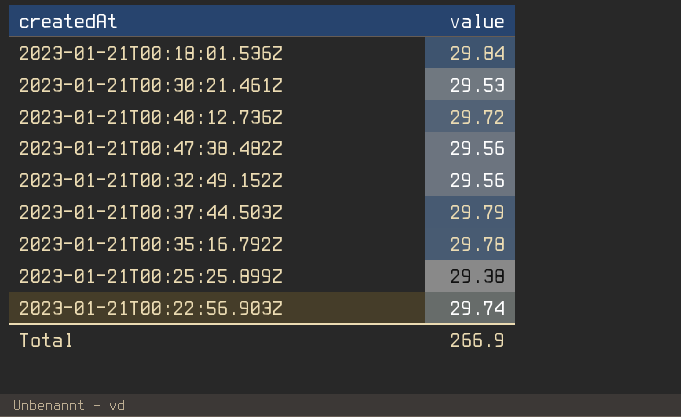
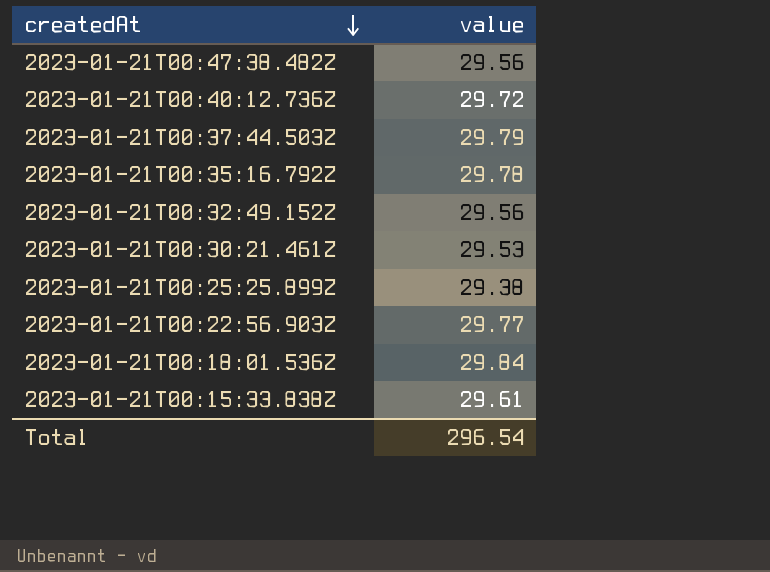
row order: none -> createdAt descending
2023-01-21T00:22:56.903Z | value: 29.74 -> 29.77
row 2023-01-21T00:15:33.838Z: none -> 29.61
Total | value: 266.9 -> 296.54

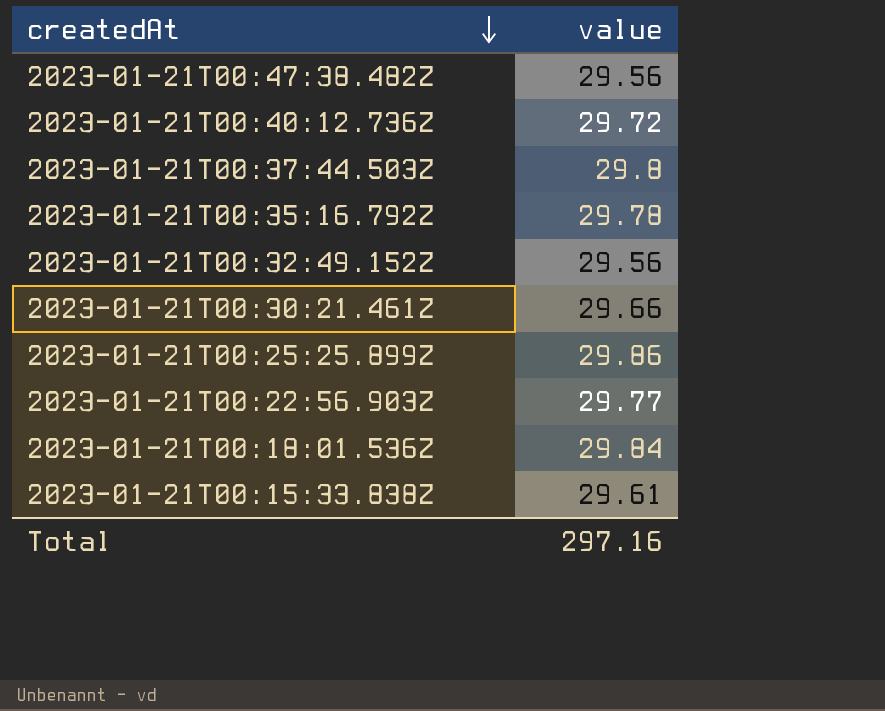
2023-01-21T00:37:44.503Z | value: 29.79 -> 29.8
2023-01-21T00:30:21.461Z | value: 29.53 -> 29.66
2023-01-21T00:25:25.899Z | value: 29.38 -> 29.86
Total | value: 296.54 -> 297.16

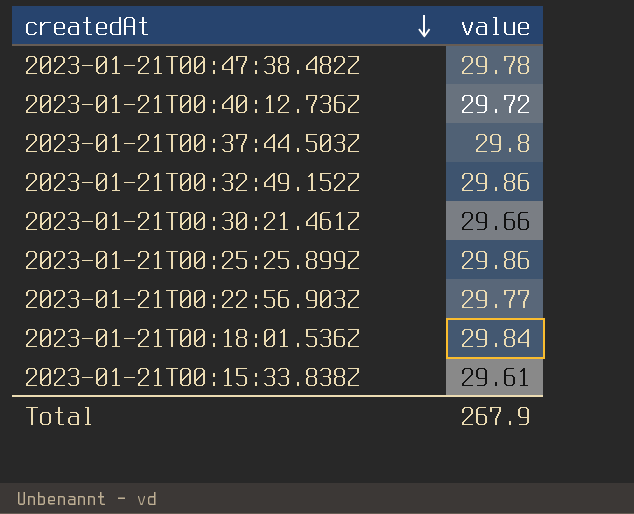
row 2023-01-21T00:35:16.792Z: 29.78 -> none
2023-01-21T00:47:38.482Z | value: 29.56 -> 29.78
2023-01-21T00:32:49.152Z | value: 29.56 -> 29.86
Total | value: 297.16 -> 267.9

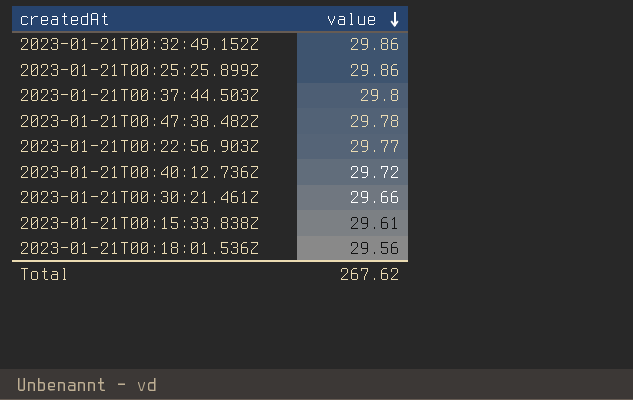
row order: createdAt descending -> value descending
2023-01-21T00:18:01.536Z | value: 29.84 -> 29.56
Total | value: 267.9 -> 267.62

